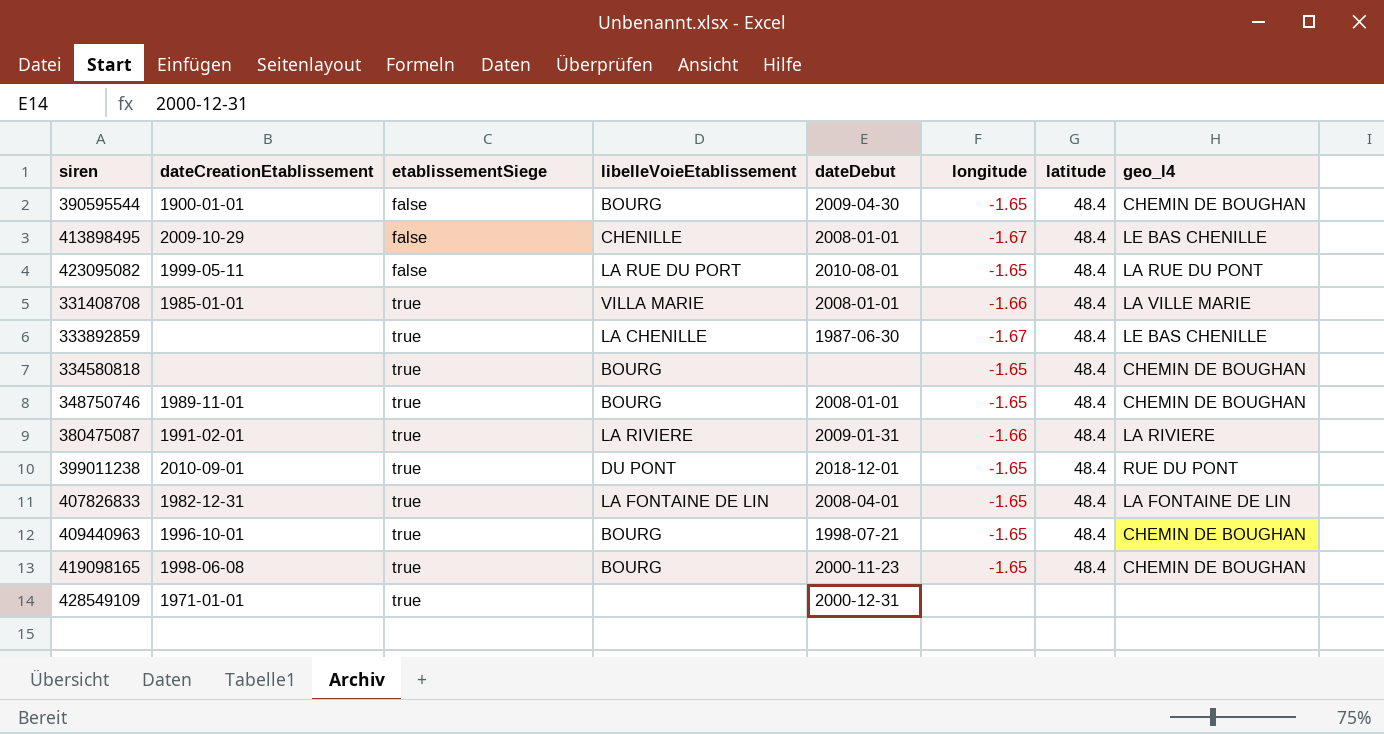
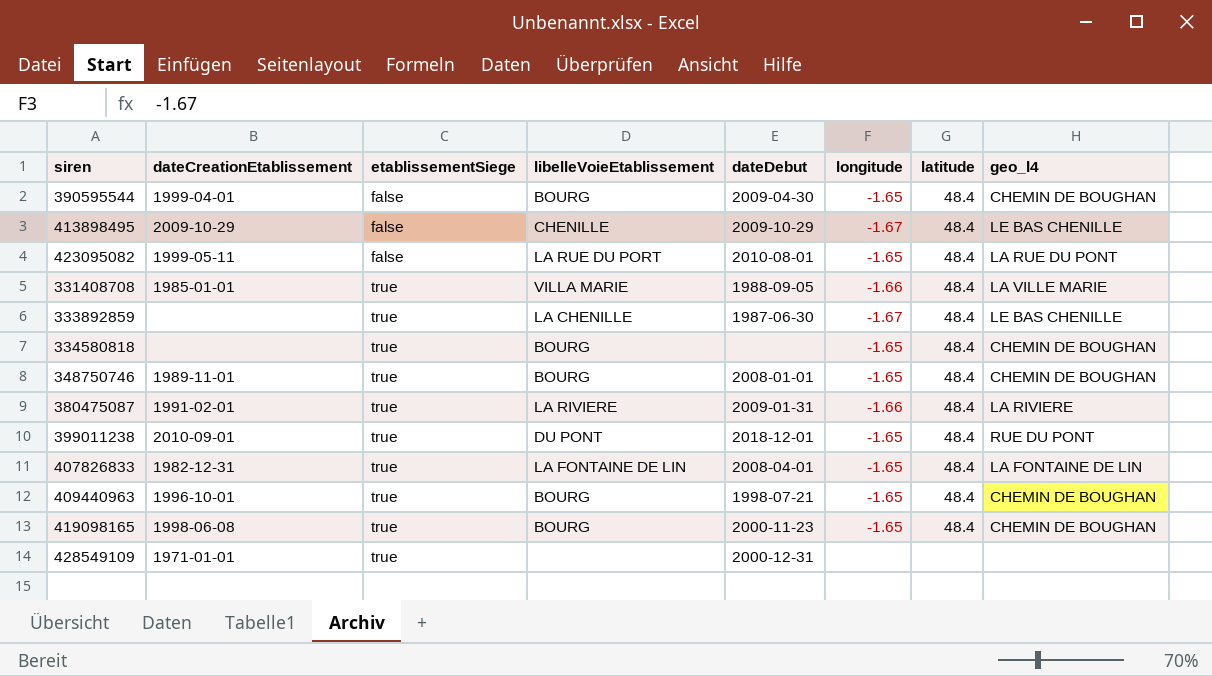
390595544 | dateCreationEtablissement: 1900-01-01 -> 1999-04-01
413898495 | dateDebut: 2008-01-01 -> 2009-10-29
331408708 | dateDebut: 2008-01-01 -> 1988-09-05

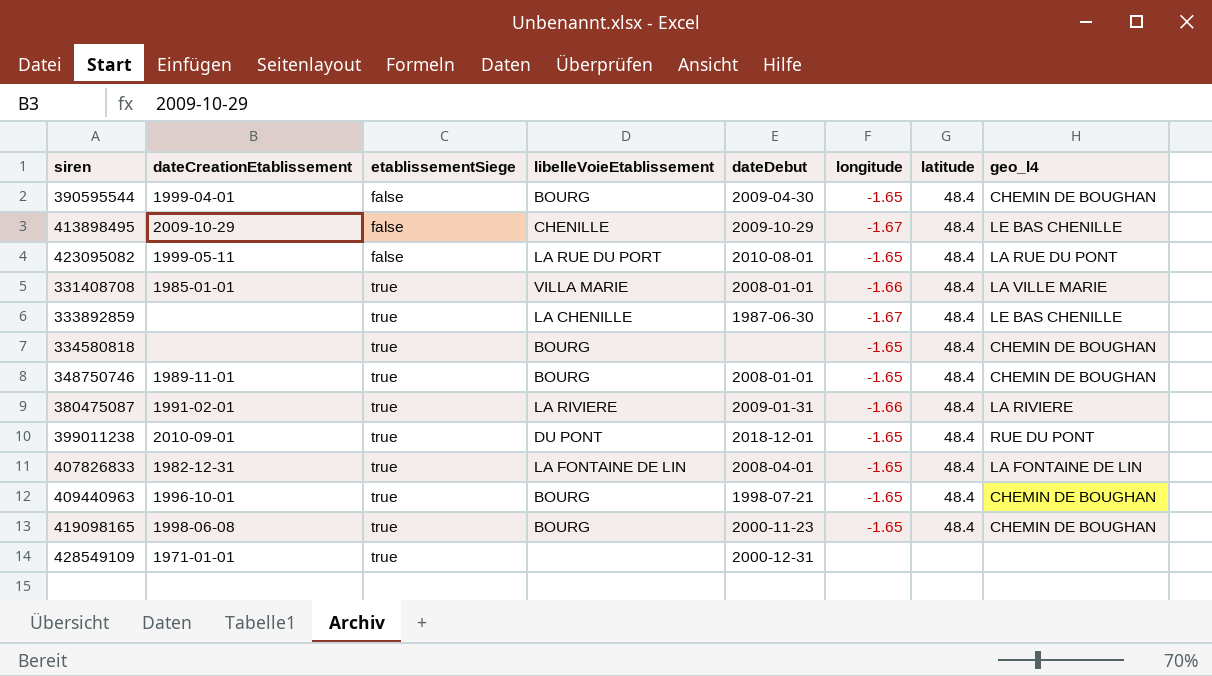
331408708 | dateDebut: 1988-09-05 -> 2008-01-01

